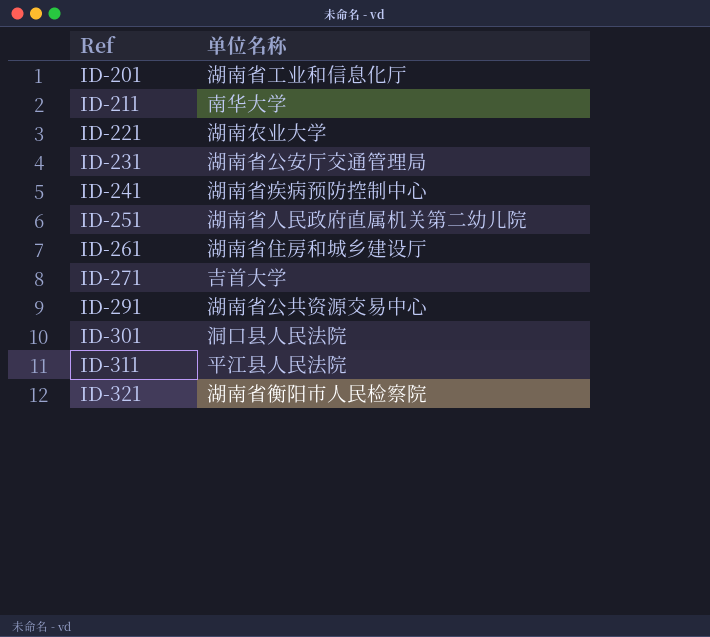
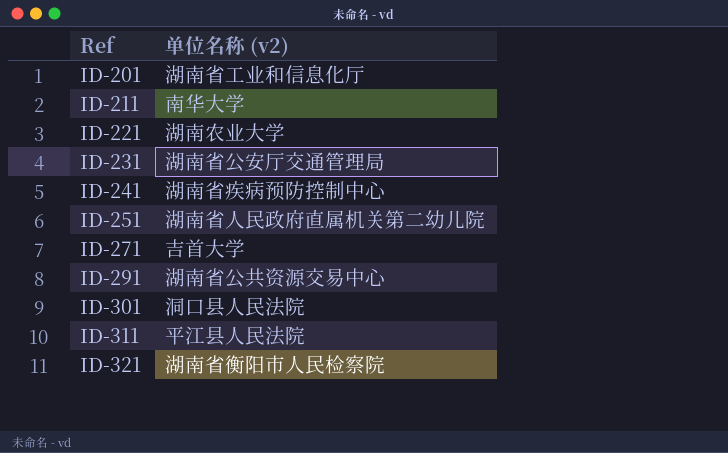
column name: 单位名称 -> 单位名称 (v2)
row ID-261: 湖南省住房和城乡建设厅 -> none

